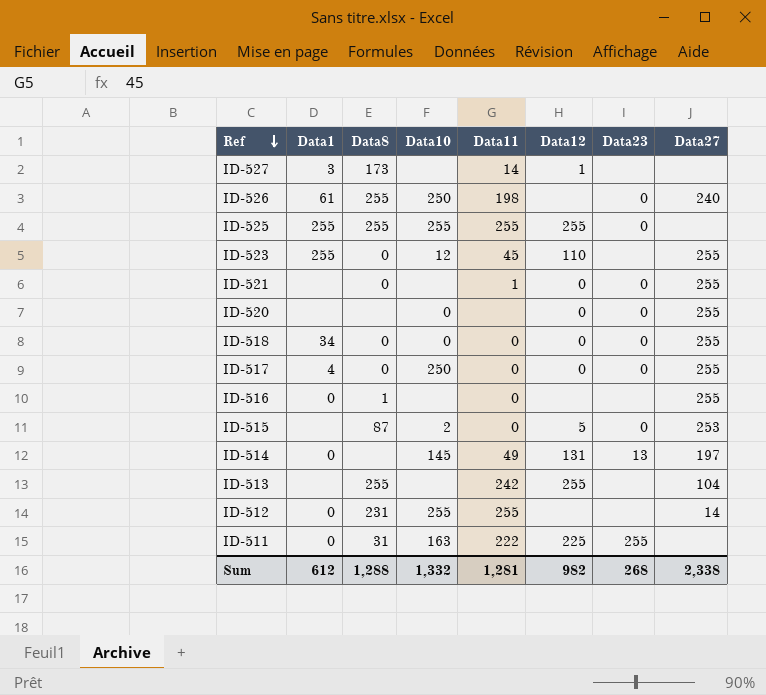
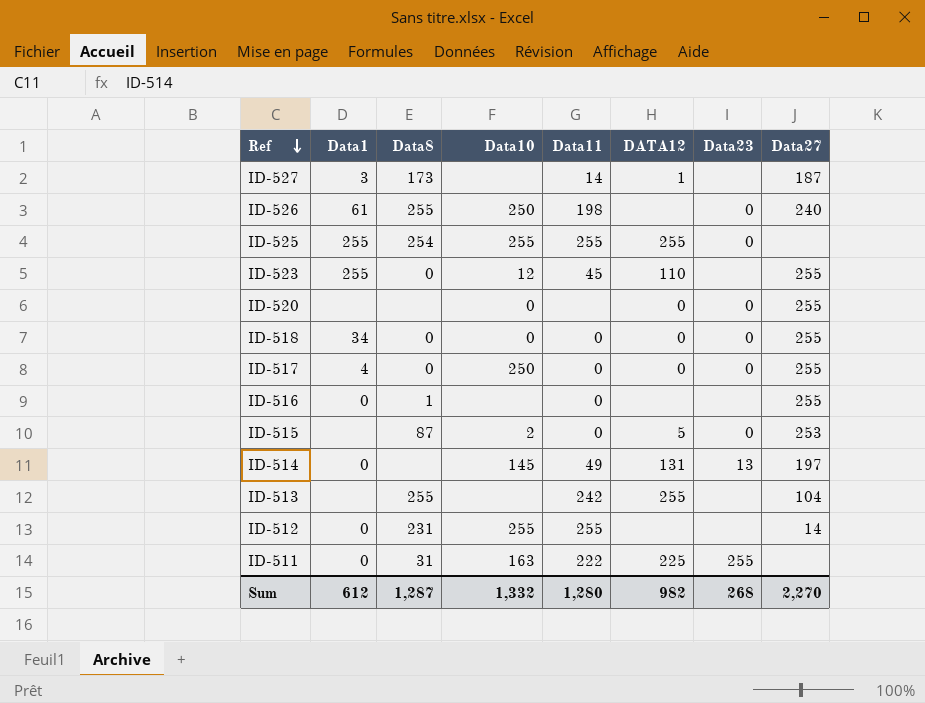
column name: Data12 -> DATA12
row ID-521: none | 0 | none | 1 | 0 | 0 | 255 -> none
ID-527 | Data27: none -> 187
ID-525 | Data8: 255 -> 254
Sum | Data8: 1,288 -> 1,287
Sum | Data11: 1,281 -> 1,280
Sum | Data27: 2,338 -> 2,270

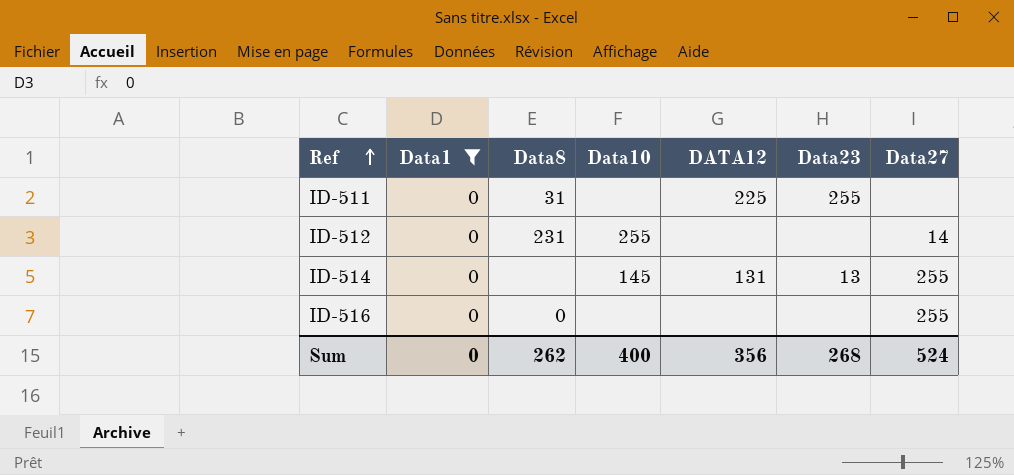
filter: none -> Data1 = 0
row order: Ref descending -> Ref ascending
column Data11 | position: 5 -> none
ID-511 | Data10: 163 -> none
ID-514 | Data27: 197 -> 255
ID-516 | Data8: 1 -> 0
Sum | Data1: 612 -> 0
Sum | Data8: 1,287 -> 262
Sum | Data10: 1,332 -> 400
Sum | DATA12: 982 -> 356
Sum | Data27: 2,270 -> 524

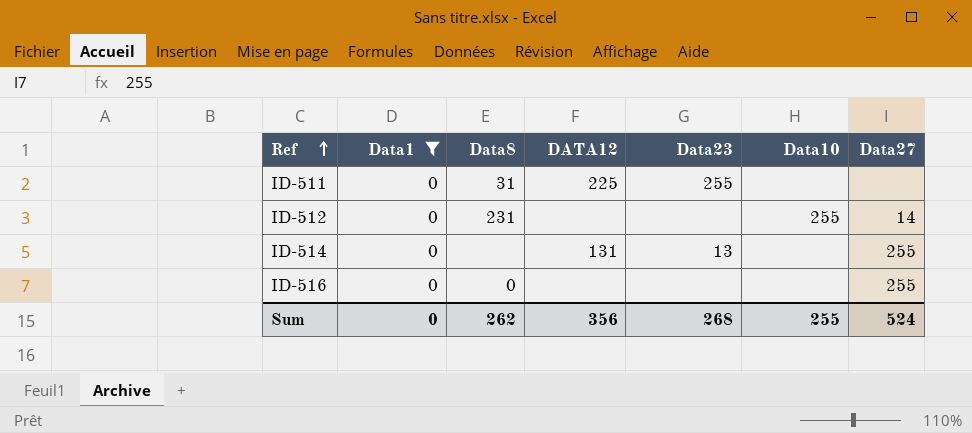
column Data10 | position: 4 -> 6
ID-514 | Data10: 145 -> none
Sum | Data10: 400 -> 255

